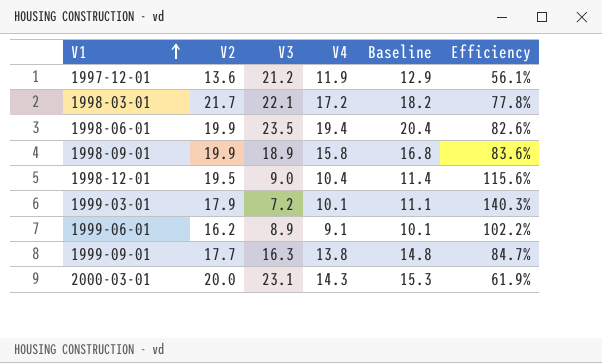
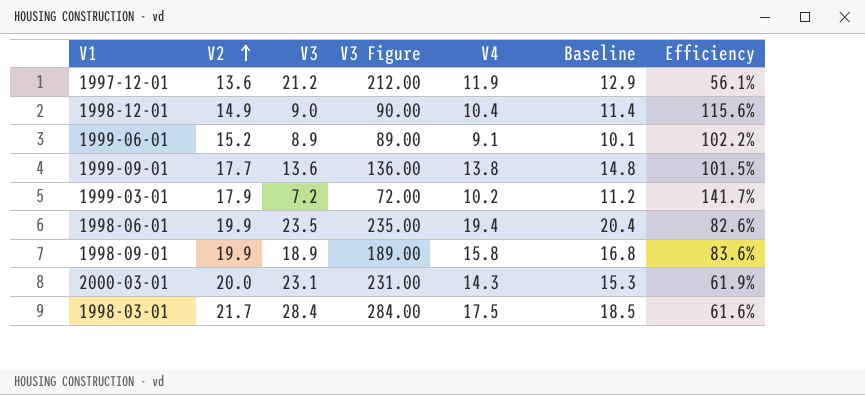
row order: V1 ascending -> V2 ascending
column V3 Figure | formula: none -> [V3] * 10
1998-12-01 | V2: 19.5 -> 14.9
1999-06-01 | V2: 16.2 -> 15.2
1999-09-01 | V3: 16.3 -> 13.6
1999-09-01 | Efficiency: 84.7% -> 101.5%
1999-03-01 | V4: 10.1 -> 10.2
1999-03-01 | Baseline: 11.1 -> 11.2
1999-03-01 | Efficiency: 140.3% -> 141.7%
1998-03-01 | V3: 22.1 -> 28.4
1998-03-01 | V4: 17.2 -> 17.5
1998-03-01 | Baseline: 18.2 -> 18.5
1998-03-01 | Efficiency: 77.8% -> 61.6%

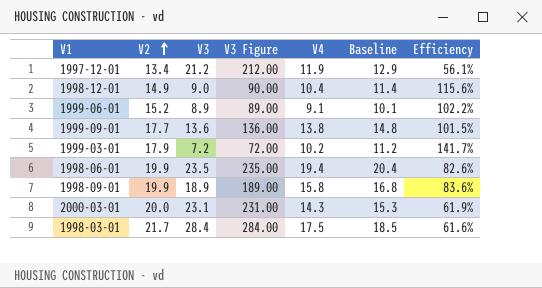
1997-12-01 | V2: 13.6 -> 13.4

